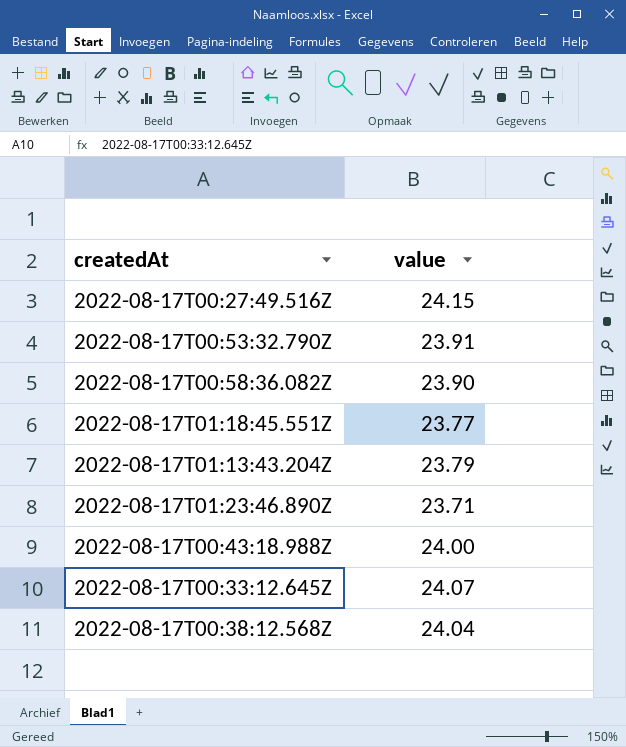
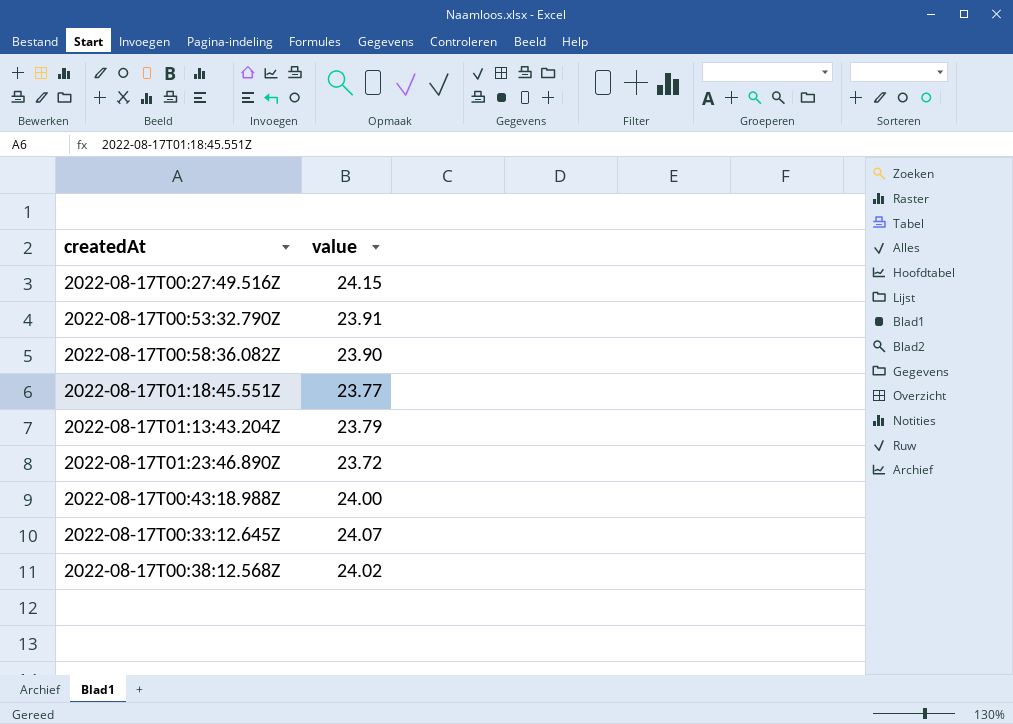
2022-08-17T01:23:46.890Z | value: 23.71 -> 23.72
2022-08-17T00:38:12.568Z | value: 24.04 -> 24.02

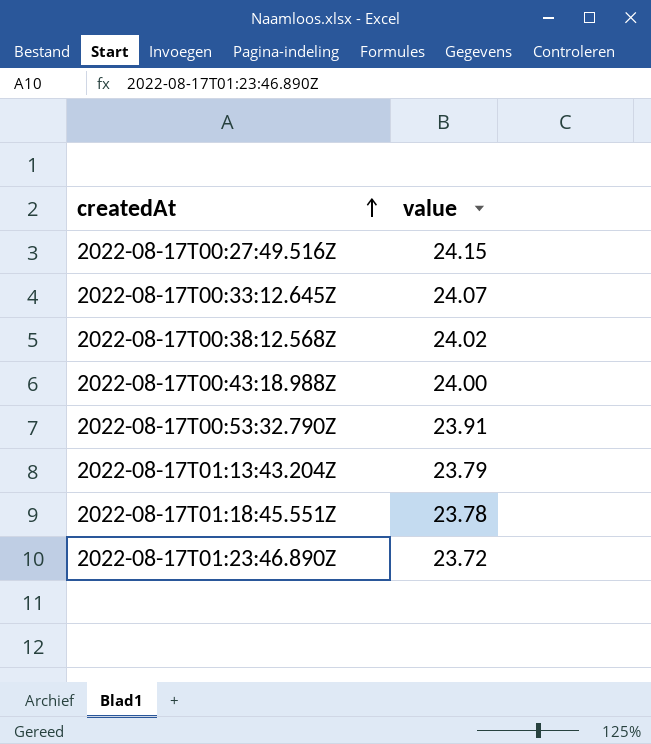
row order: none -> createdAt ascending
row 2022-08-17T00:58:36.082Z: 23.90 -> none
2022-08-17T01:18:45.551Z | value: 23.77 -> 23.78

